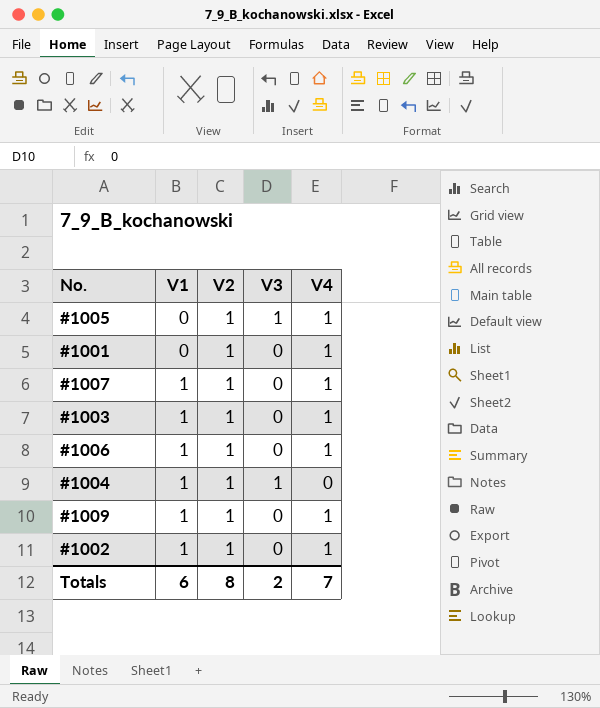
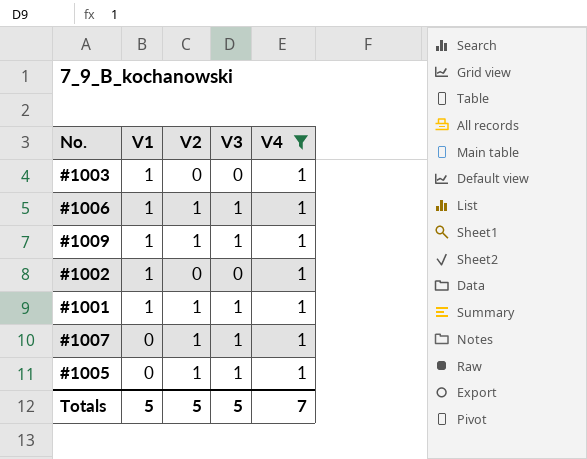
filter: none -> V4 = 1
row order: V1 ascending -> V1 descending
#1003 | V2: 1 -> 0
#1006 | V3: 0 -> 1
#1009 | V3: 0 -> 1
#1002 | V2: 1 -> 0
#1001 | V1: 0 -> 1
#1001 | V3: 0 -> 1
#1007 | V1: 1 -> 0
#1007 | V3: 0 -> 1
Totals | V1: 6 -> 5
Totals | V2: 8 -> 5
Totals | V3: 2 -> 5

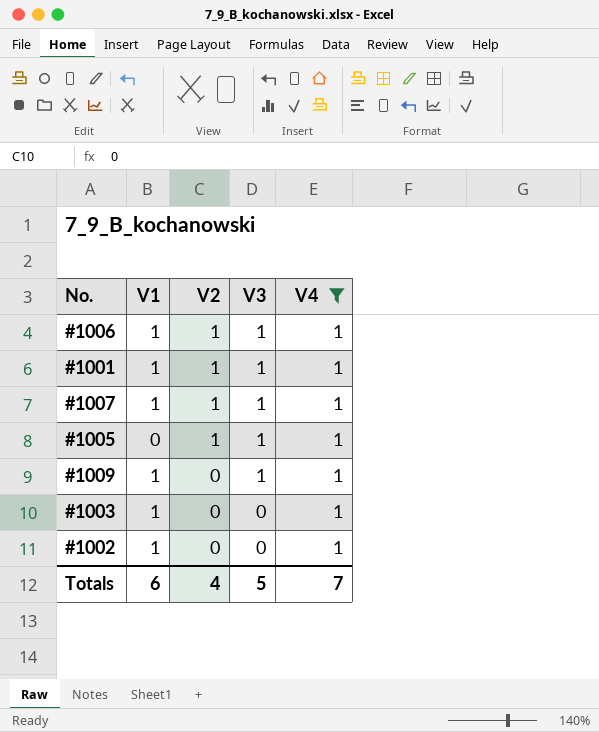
row order: V1 descending -> V2 descending
#1007 | V1: 0 -> 1
#1009 | V2: 1 -> 0
Totals | V1: 5 -> 6
Totals | V2: 5 -> 4

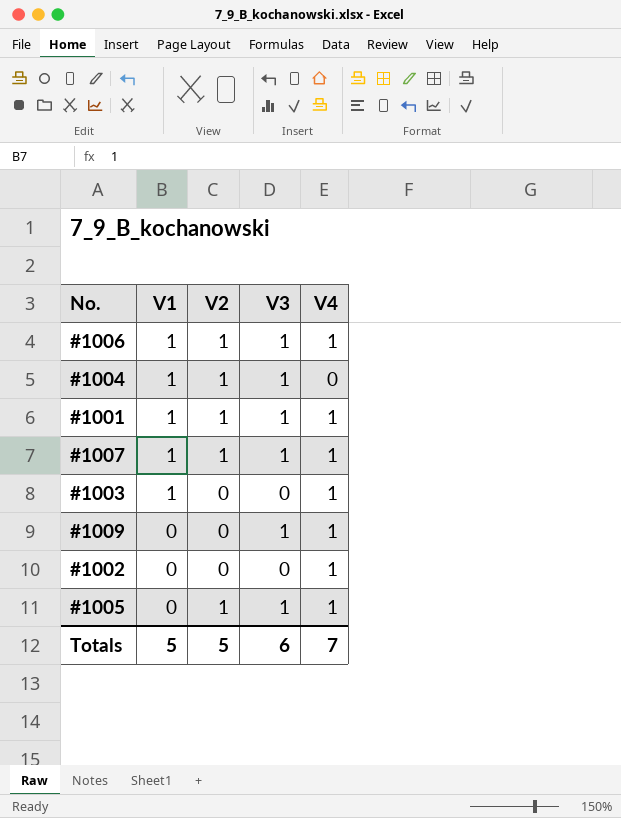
filter: V4 = 1 -> none
row order: V2 descending -> V1 descending
#1009 | V1: 1 -> 0
#1002 | V1: 1 -> 0
Totals | V1: 6 -> 5
Totals | V2: 4 -> 5
Totals | V3: 5 -> 6

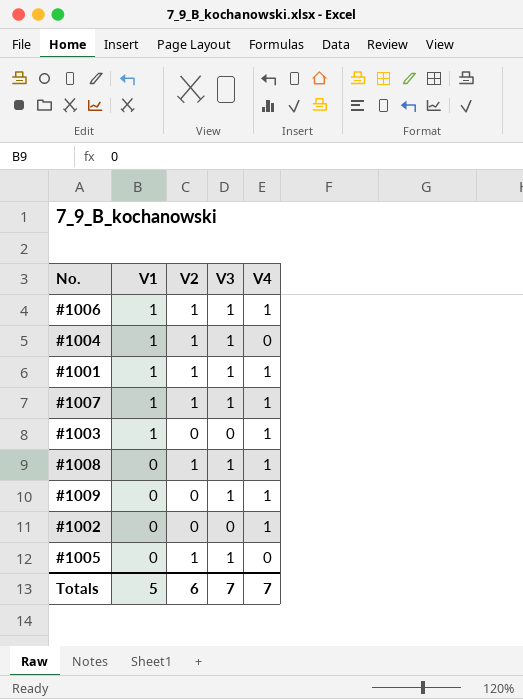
row #1008: none -> 0 | 1 | 1 | 1
#1005 | V4: 1 -> 0
Totals | V2: 5 -> 6
Totals | V3: 6 -> 7

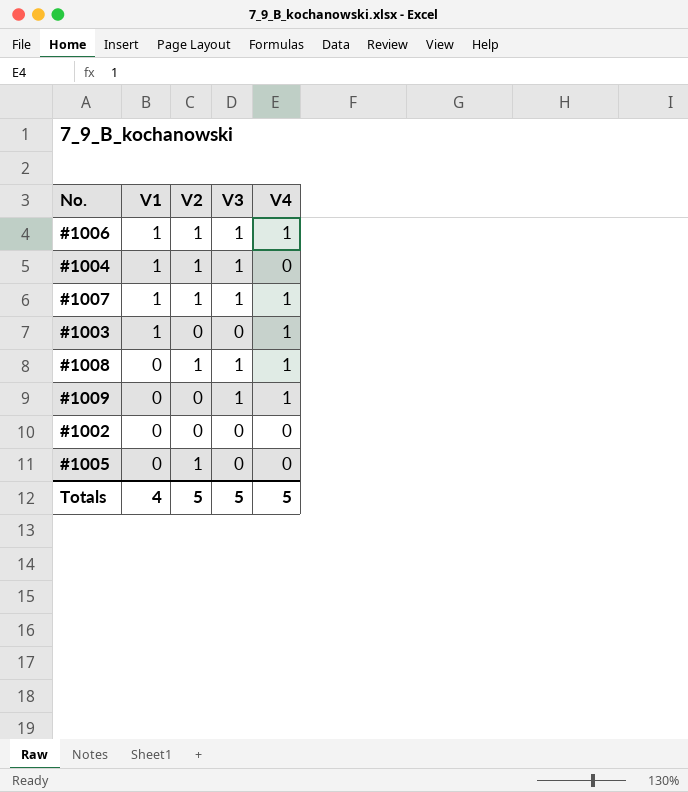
row #1001: 1 | 1 | 1 | 1 -> none
#1002 | V4: 1 -> 0
#1005 | V3: 1 -> 0
Totals | V1: 5 -> 4
Totals | V2: 6 -> 5
Totals | V3: 7 -> 5
Totals | V4: 7 -> 5

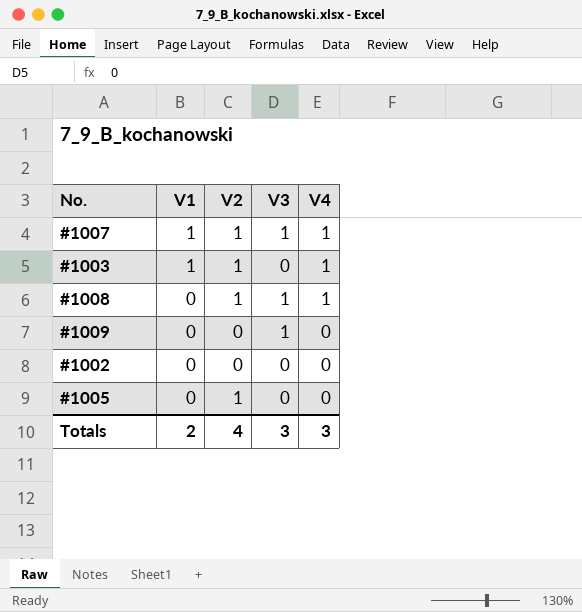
row #1006: 1 | 1 | 1 | 1 -> none
row #1004: 1 | 1 | 1 | 0 -> none
#1003 | V2: 0 -> 1
#1009 | V4: 1 -> 0
Totals | V1: 4 -> 2
Totals | V2: 5 -> 4
Totals | V3: 5 -> 3
Totals | V4: 5 -> 3

